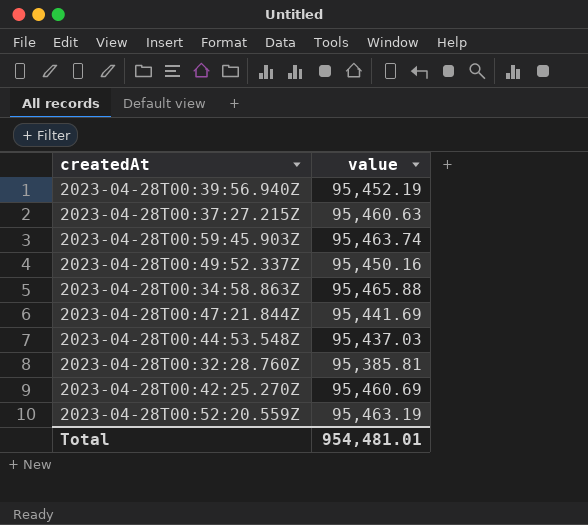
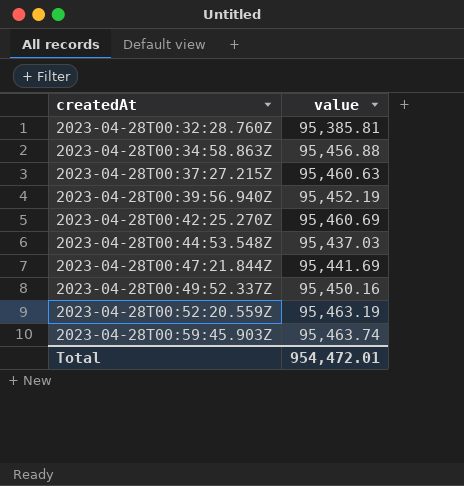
row order: none -> createdAt ascending
2023-04-28T00:34:58.863Z | value: 95,465.88 -> 95,456.88
Total | value: 954,481.01 -> 954,472.01

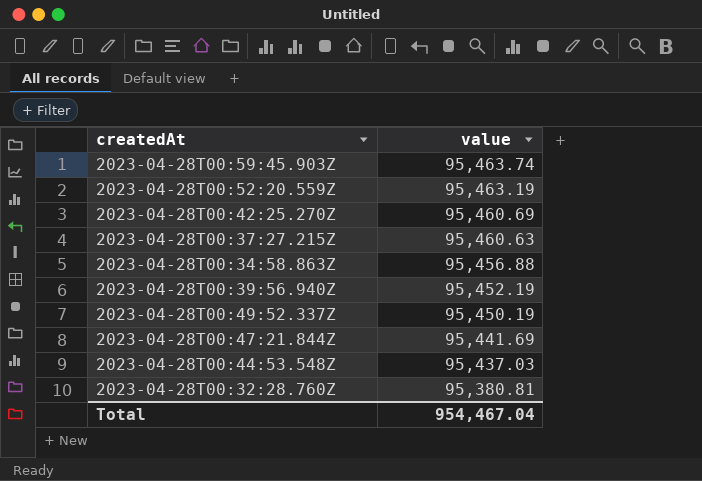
row order: createdAt ascending -> value descending
2023-04-28T00:49:52.337Z | value: 95,450.16 -> 95,450.19
2023-04-28T00:32:28.760Z | value: 95,385.81 -> 95,380.81
Total | value: 954,472.01 -> 954,467.04

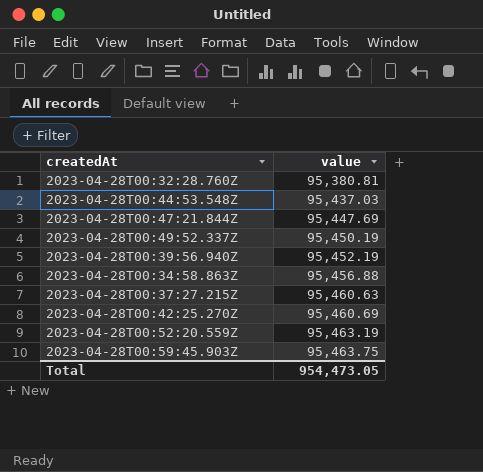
row order: value descending -> value ascending
2023-04-28T00:47:21.844Z | value: 95,441.69 -> 95,447.69
2023-04-28T00:59:45.903Z | value: 95,463.74 -> 95,463.75
Total | value: 954,467.04 -> 954,473.05

